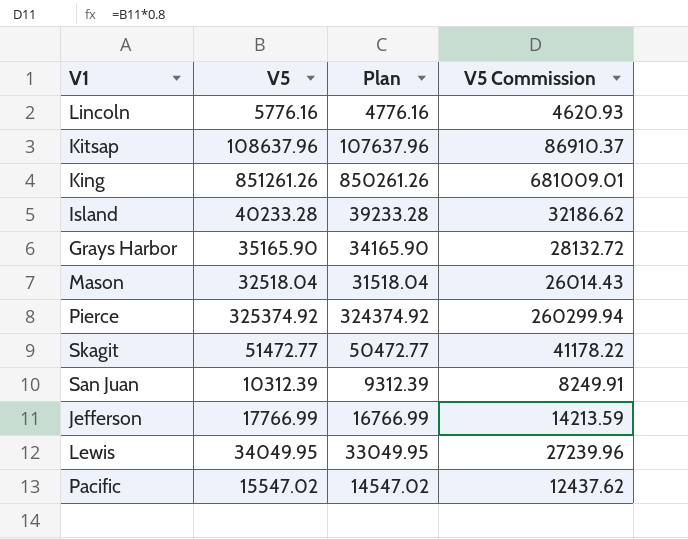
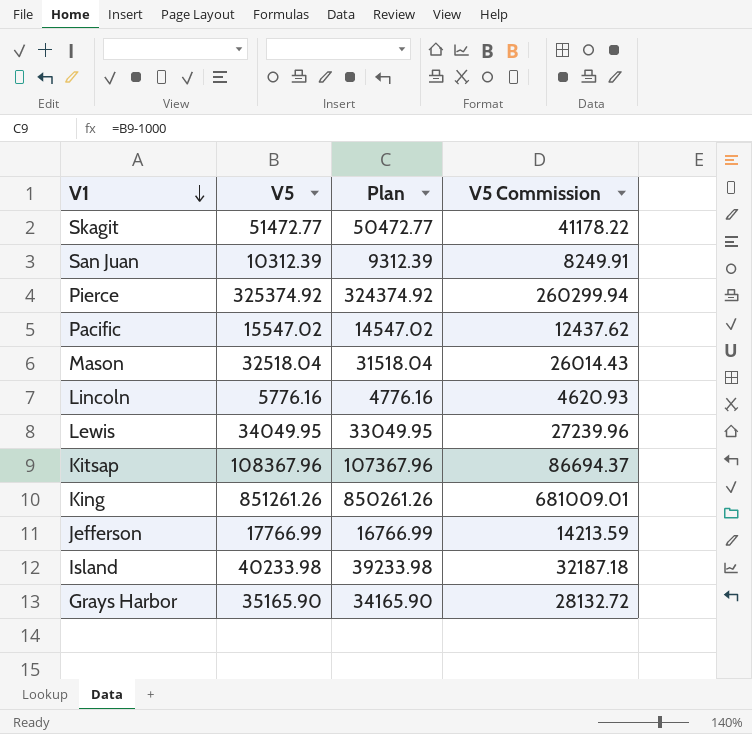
row order: none -> V1 descending
Kitsap | V5: 108637.96 -> 108367.96
Kitsap | Plan: 107637.96 -> 107367.96
Kitsap | V5 Commission: 86910.37 -> 86694.37
Island | V5: 40233.28 -> 40233.98
Island | Plan: 39233.28 -> 39233.98
Island | V5 Commission: 32186.62 -> 32187.18

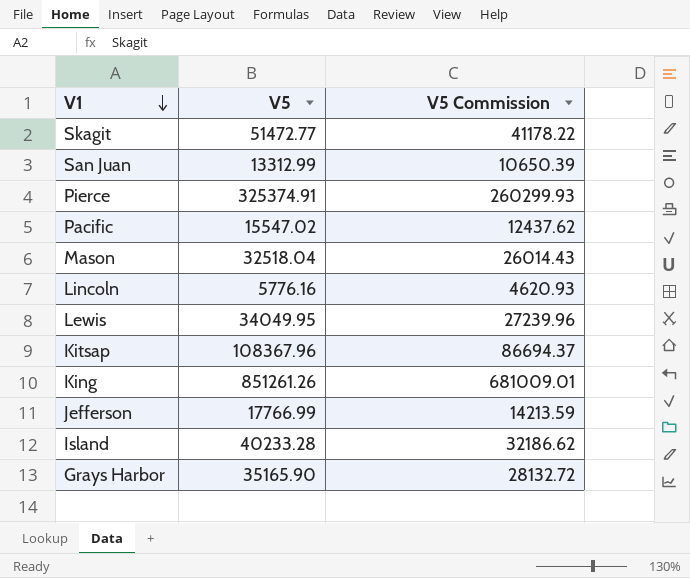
column Plan | formula: [V5] - 1000 -> none
San Juan | V5: 10312.39 -> 13312.99
San Juan | V5 Commission: 8249.91 -> 10650.39
Pierce | V5: 325374.92 -> 325374.91
Pierce | V5 Commission: 260299.94 -> 260299.93
Island | V5: 40233.98 -> 40233.28
Island | V5 Commission: 32187.18 -> 32186.62

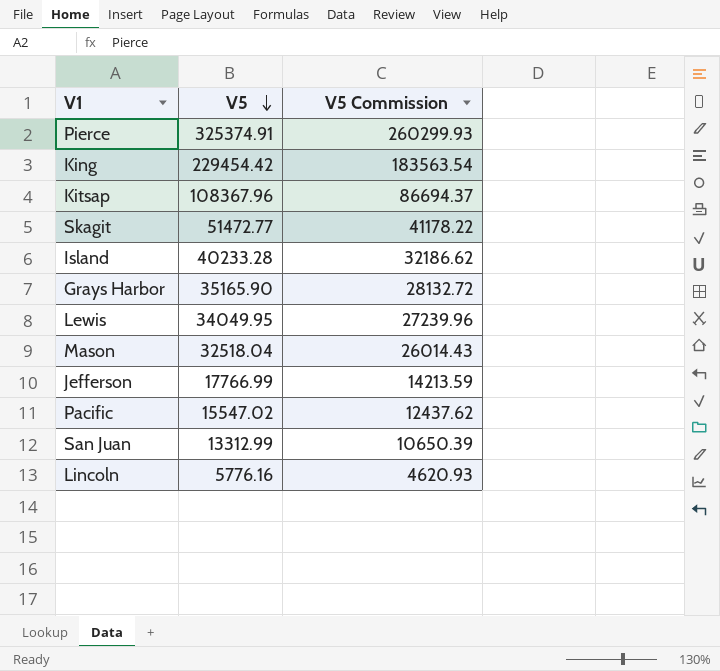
row order: V1 descending -> V5 descending
King | V5: 851261.26 -> 229454.42
King | V5 Commission: 681009.01 -> 183563.54

